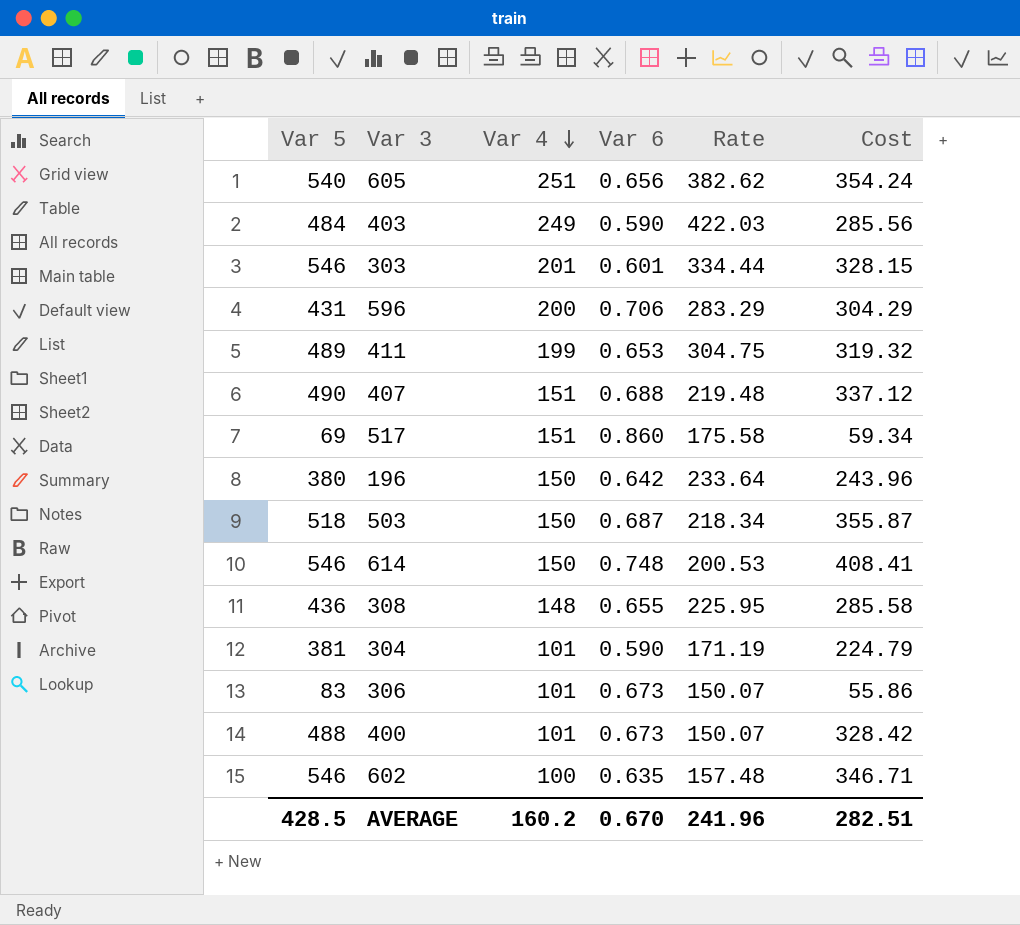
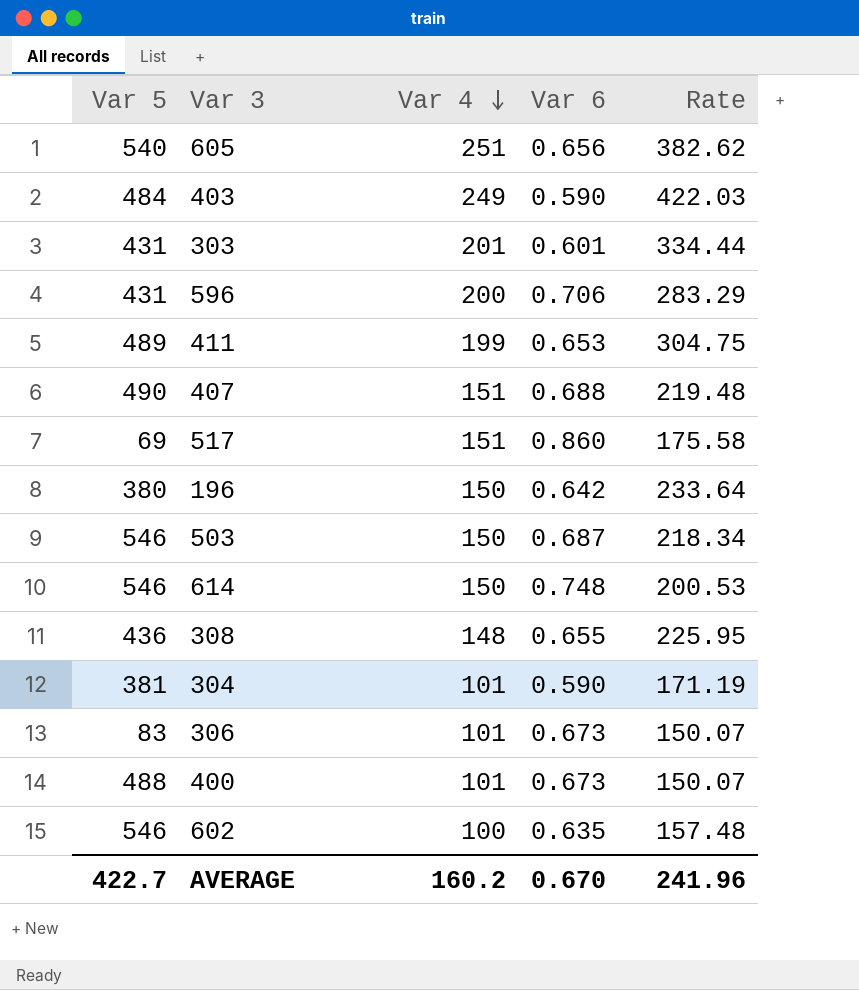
column Cost | formula: [Var 5] * [Var 6] -> none
303 | Var 5: 546 -> 431
503 | Var 5: 518 -> 546
AVERAGE | Var 5: 428.5 -> 422.7

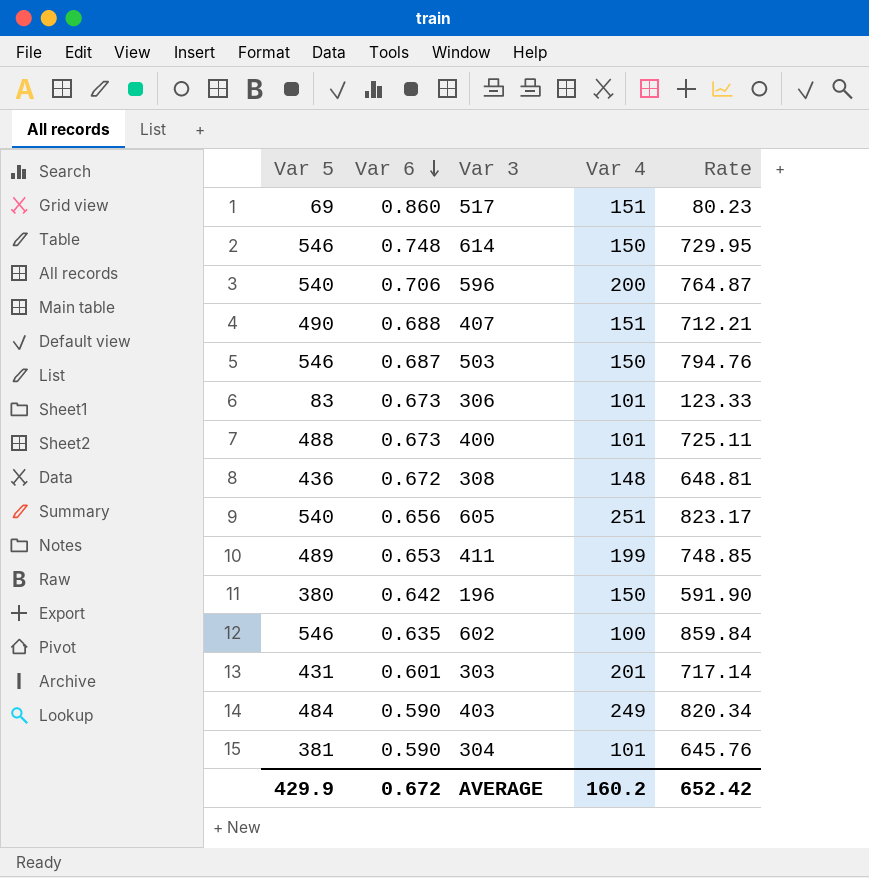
row order: Var 4 descending -> Var 6 descending
column Var 6 | position: 4 -> 2
column Rate | formula: [Var 4] / [Var 6] -> [Var 5] / [Var 6]
596 | Var 5: 431 -> 540
308 | Var 6: 0.655 -> 0.672
AVERAGE | Var 5: 422.7 -> 429.9
AVERAGE | Var 6: 0.670 -> 0.672
AVERAGE | Rate: 241.96 -> 652.42

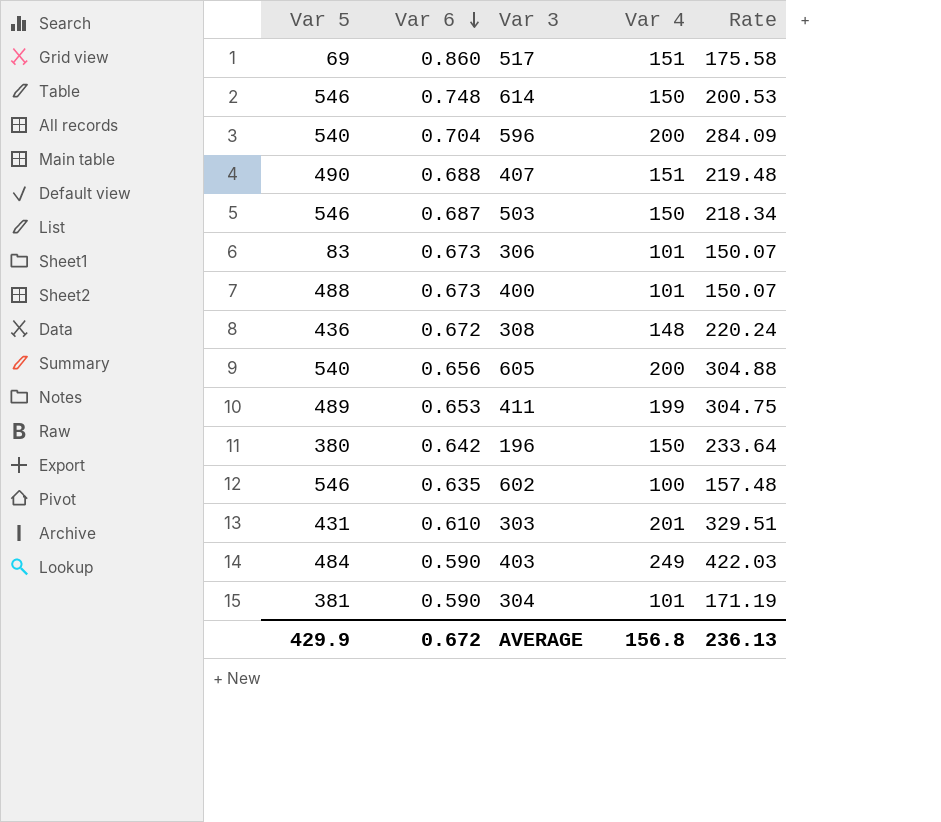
column Rate | formula: [Var 5] / [Var 6] -> [Var 4] / [Var 6]
596 | Var 6: 0.706 -> 0.704
605 | Var 4: 251 -> 200
303 | Var 6: 0.601 -> 0.610
AVERAGE | Var 4: 160.2 -> 156.8
AVERAGE | Rate: 652.42 -> 236.13

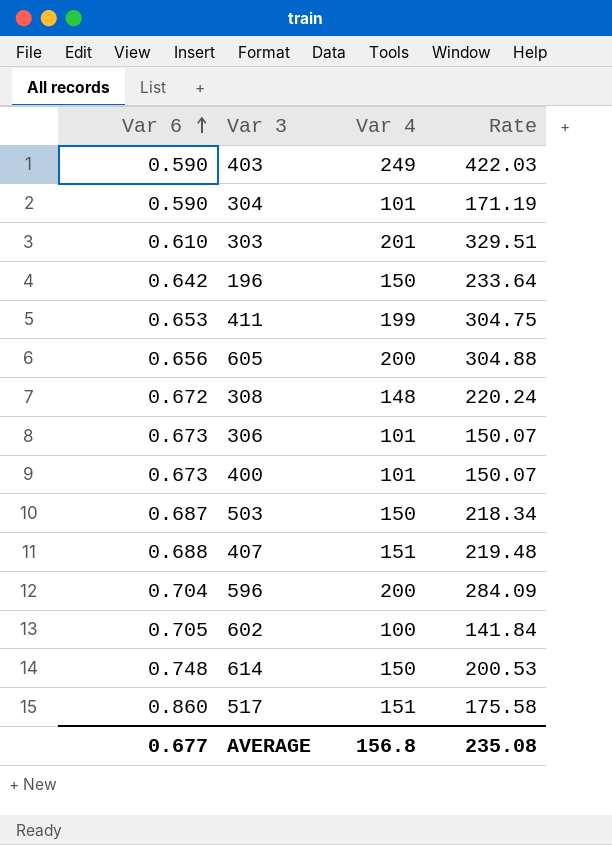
row order: Var 6 descending -> Var 6 ascending
column Var 5 | position: 1 -> none
602 | Var 6: 0.635 -> 0.705
602 | Rate: 157.48 -> 141.84
AVERAGE | Var 6: 0.672 -> 0.677
AVERAGE | Rate: 236.13 -> 235.08

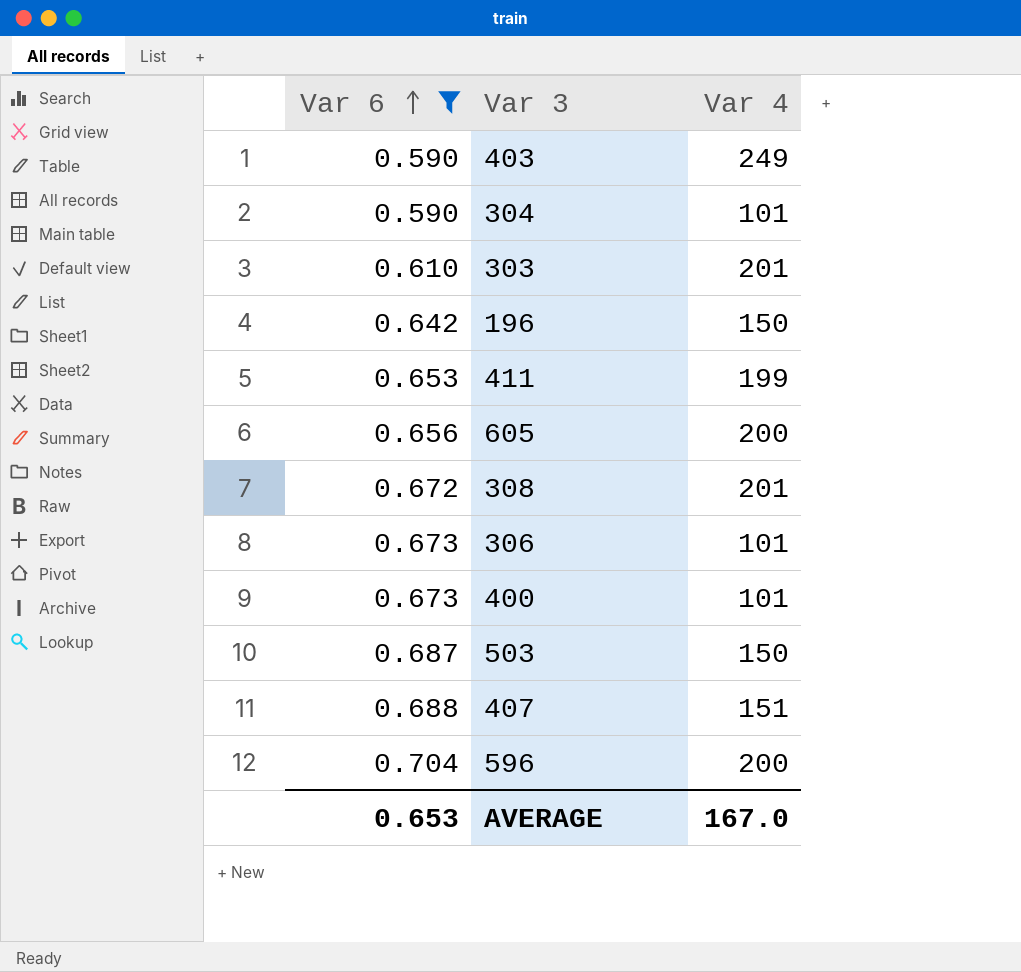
filter: none -> Var 6 <= 0.704
column Rate | formula: [Var 4] / [Var 6] -> none
308 | Var 4: 148 -> 201
AVERAGE | Var 6: 0.677 -> 0.653
AVERAGE | Var 4: 156.8 -> 167.0

